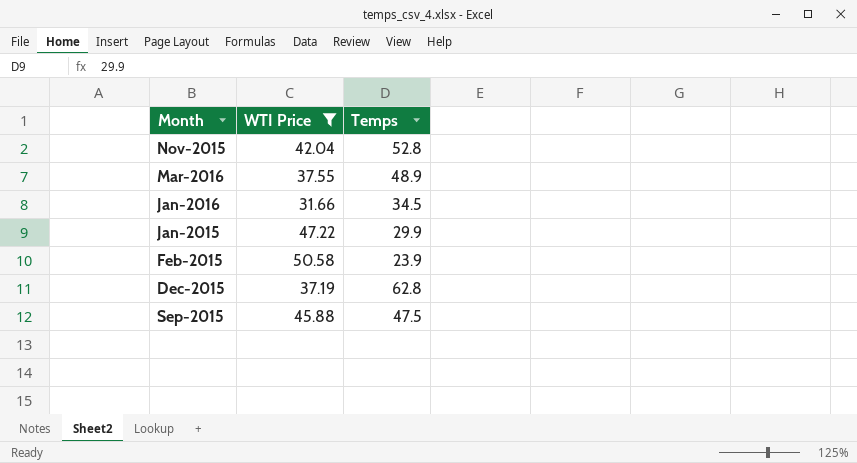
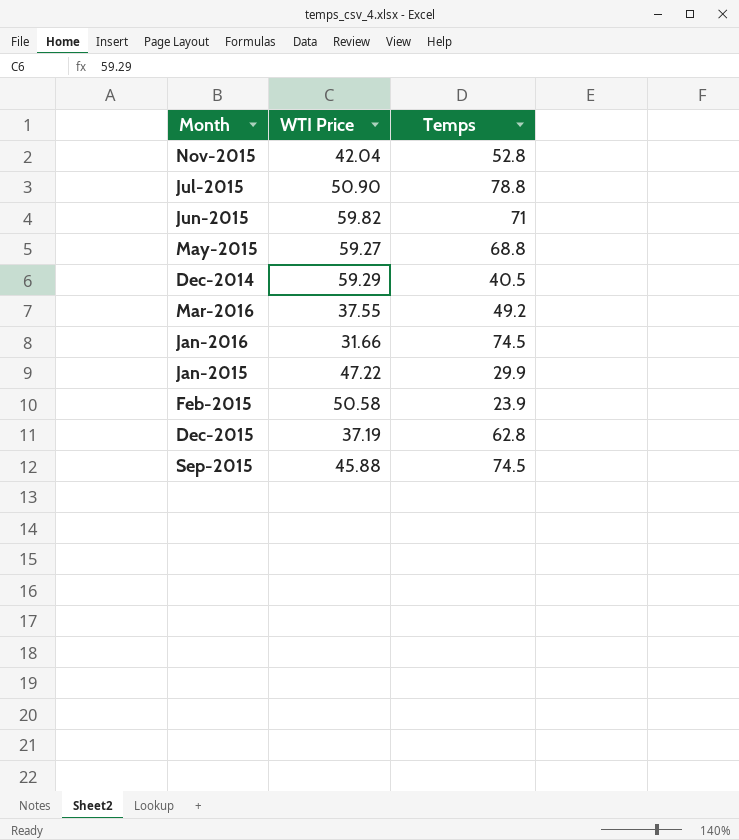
filter: WTI Price <= 50.58 -> none
Mar-2016 | Temps: 48.9 -> 49.2
Jan-2016 | Temps: 34.5 -> 74.5
Sep-2015 | Temps: 47.5 -> 74.5

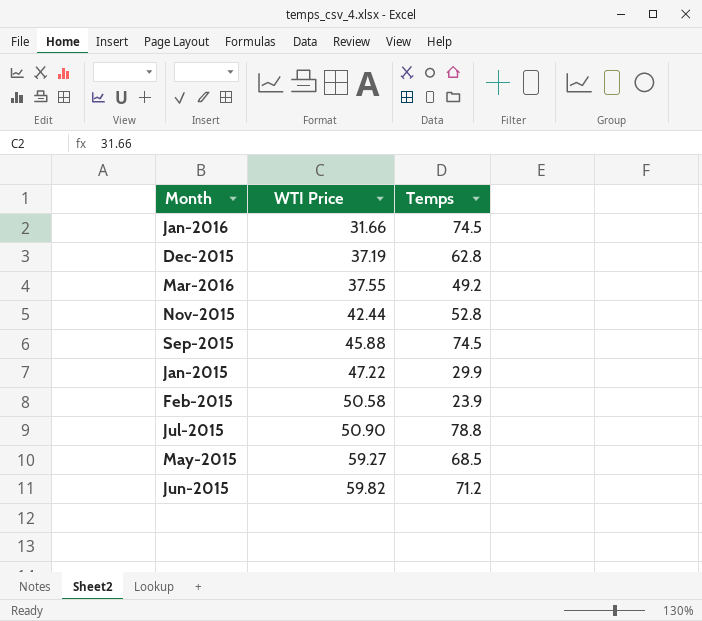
row order: none -> WTI Price ascending
row Dec-2014: 59.29 | 40.5 -> none
Nov-2015 | WTI Price: 42.04 -> 42.44
May-2015 | Temps: 68.8 -> 68.5
Jun-2015 | Temps: 71 -> 71.2

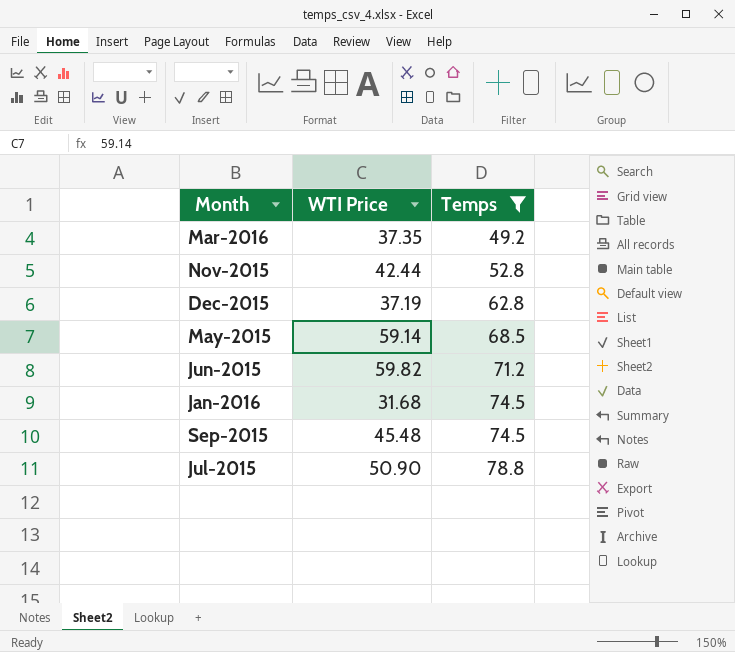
filter: none -> Temps >= 49.2
row order: WTI Price ascending -> Temps ascending
Mar-2016 | WTI Price: 37.55 -> 37.35
May-2015 | WTI Price: 59.27 -> 59.14
Jan-2016 | WTI Price: 31.66 -> 31.68
Sep-2015 | WTI Price: 45.88 -> 45.48

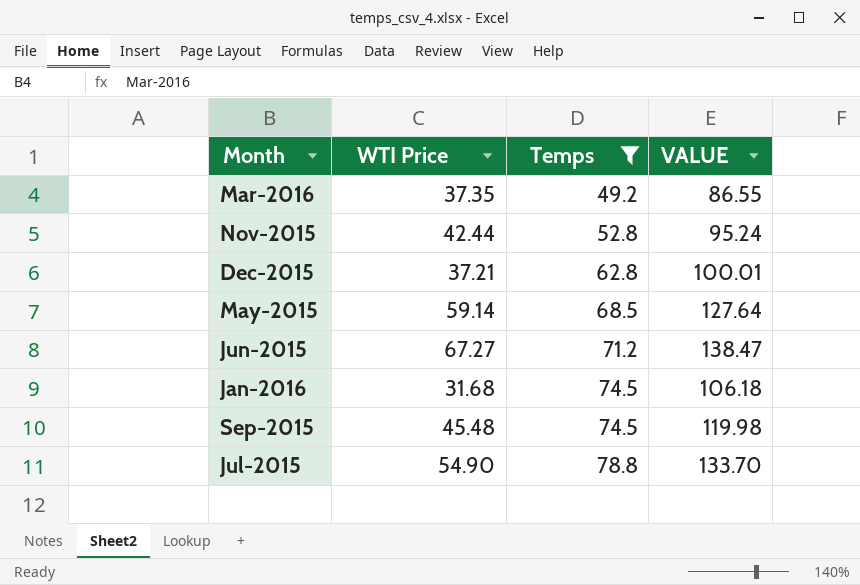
column VALUE | formula: none -> [WTI Price] + [Temps]
Dec-2015 | WTI Price: 37.19 -> 37.21
Jun-2015 | WTI Price: 59.82 -> 67.27
Jul-2015 | WTI Price: 50.90 -> 54.90

